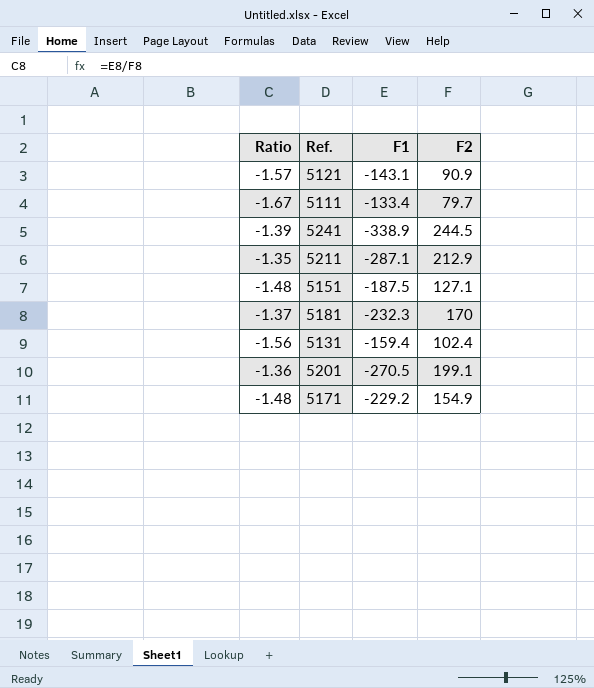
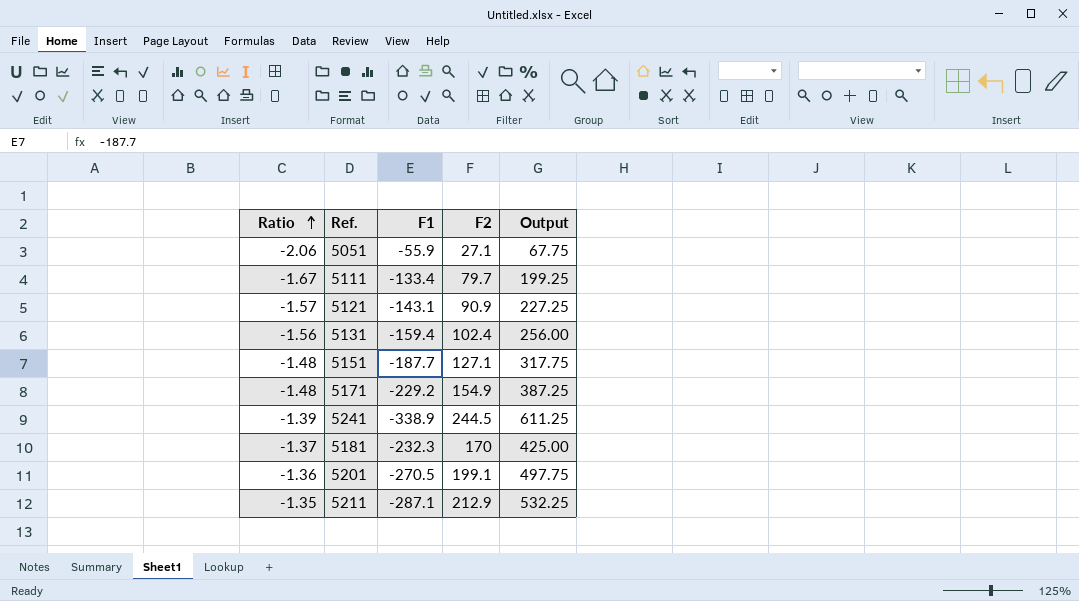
row order: none -> Ratio ascending
column Output | formula: none -> [F2] * 2.5
row 5051: none -> -2.06 | -55.9 | 27.1 | 67.75
5151 | F1: -187.5 -> -187.7

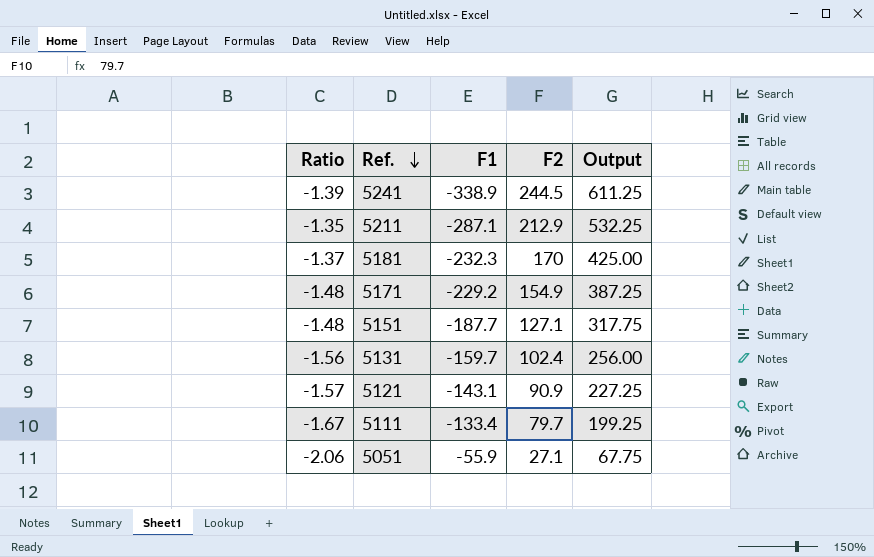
row order: Ratio ascending -> Ref. descending
row 5201: -1.36 | -270.5 | 199.1 | 497.75 -> none
5131 | F1: -159.4 -> -159.7

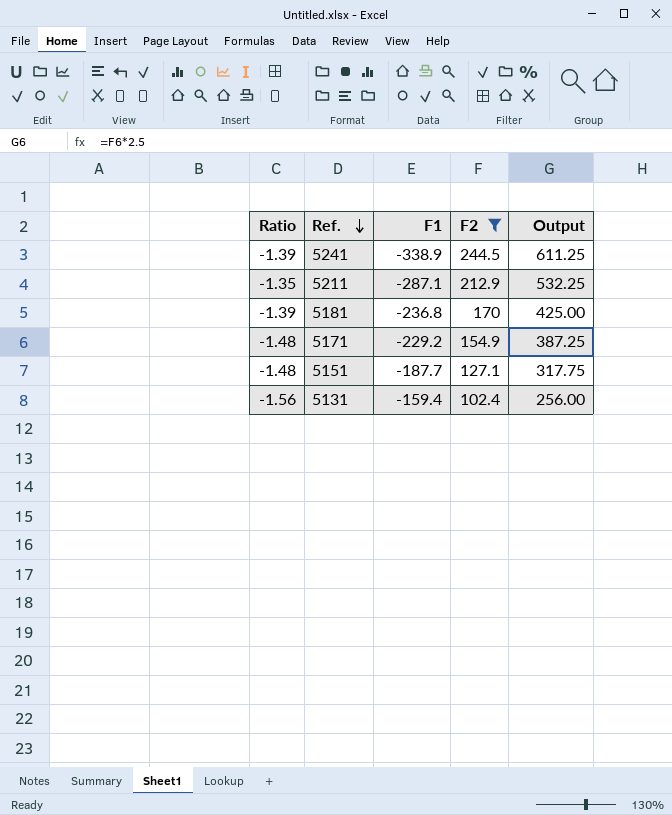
filter: none -> F2 >= 102.4
5181 | Ratio: -1.37 -> -1.39
5181 | F1: -232.3 -> -236.8
5131 | F1: -159.7 -> -159.4

